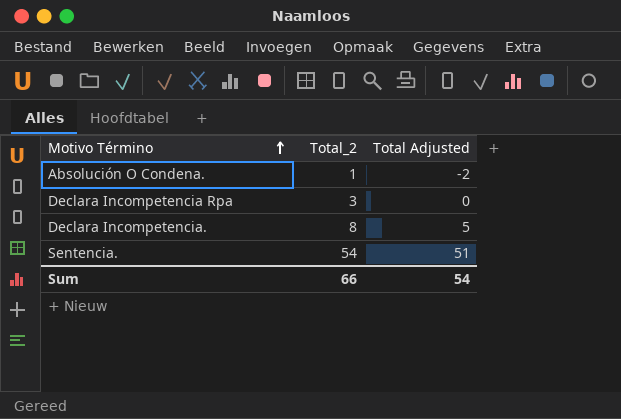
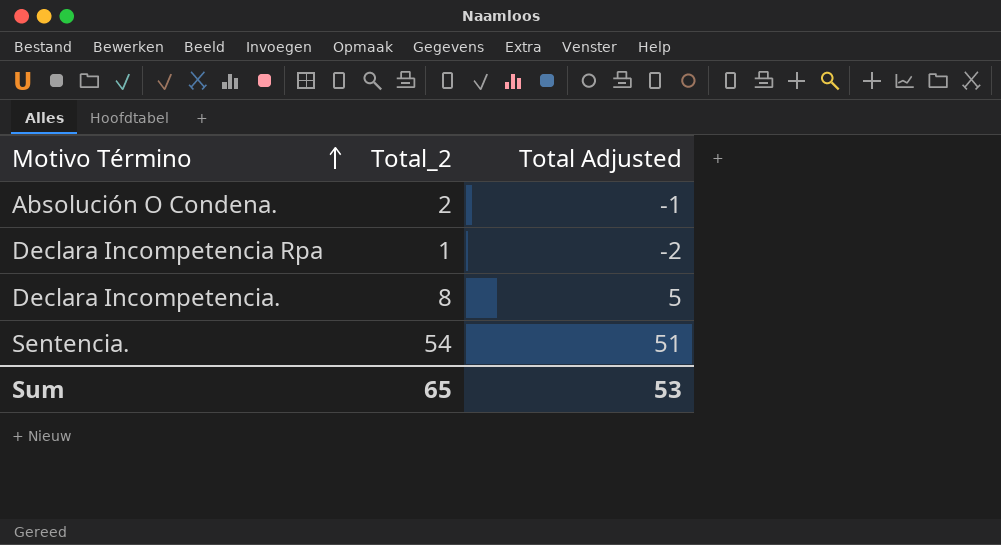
Absolución O Condena. | Total_2: 1 -> 2
Absolución O Condena. | Total Adjusted: -2 -> -1
Declara Incompetencia Rpa | Total_2: 3 -> 1
Declara Incompetencia Rpa | Total Adjusted: 0 -> -2
Sum | Total_2: 66 -> 65
Sum | Total Adjusted: 54 -> 53

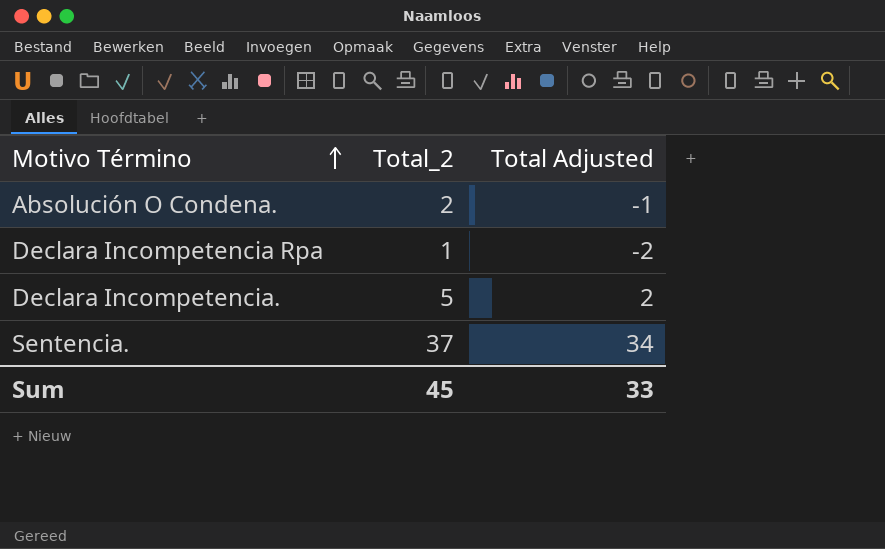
Declara Incompetencia. | Total_2: 8 -> 5
Declara Incompetencia. | Total Adjusted: 5 -> 2
Sentencia. | Total_2: 54 -> 37
Sentencia. | Total Adjusted: 51 -> 34
Sum | Total_2: 65 -> 45
Sum | Total Adjusted: 53 -> 33

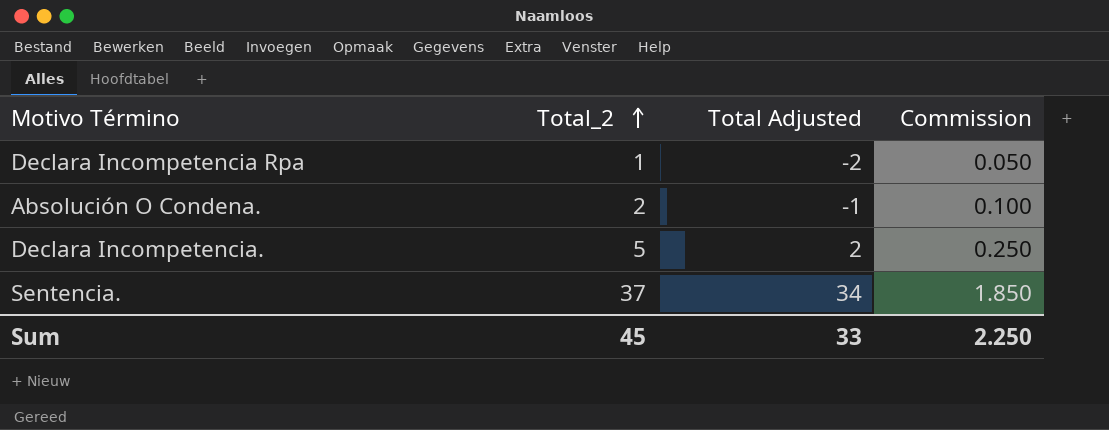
row order: Motivo Término ascending -> Total_2 ascending
column Commission | formula: none -> [Total_2] * 0.05

